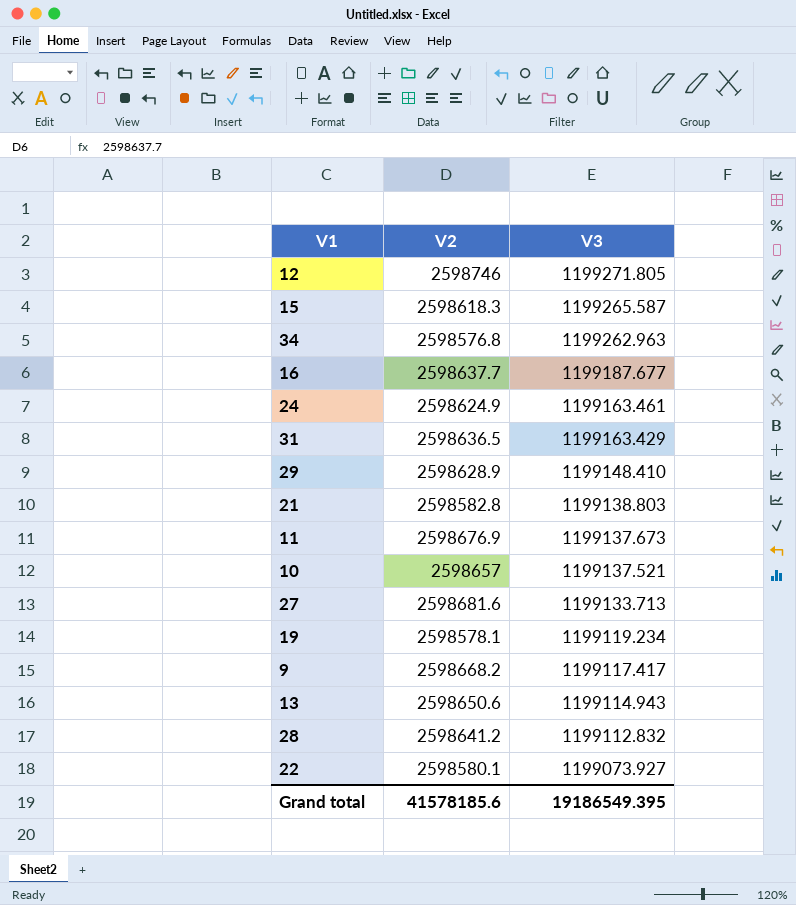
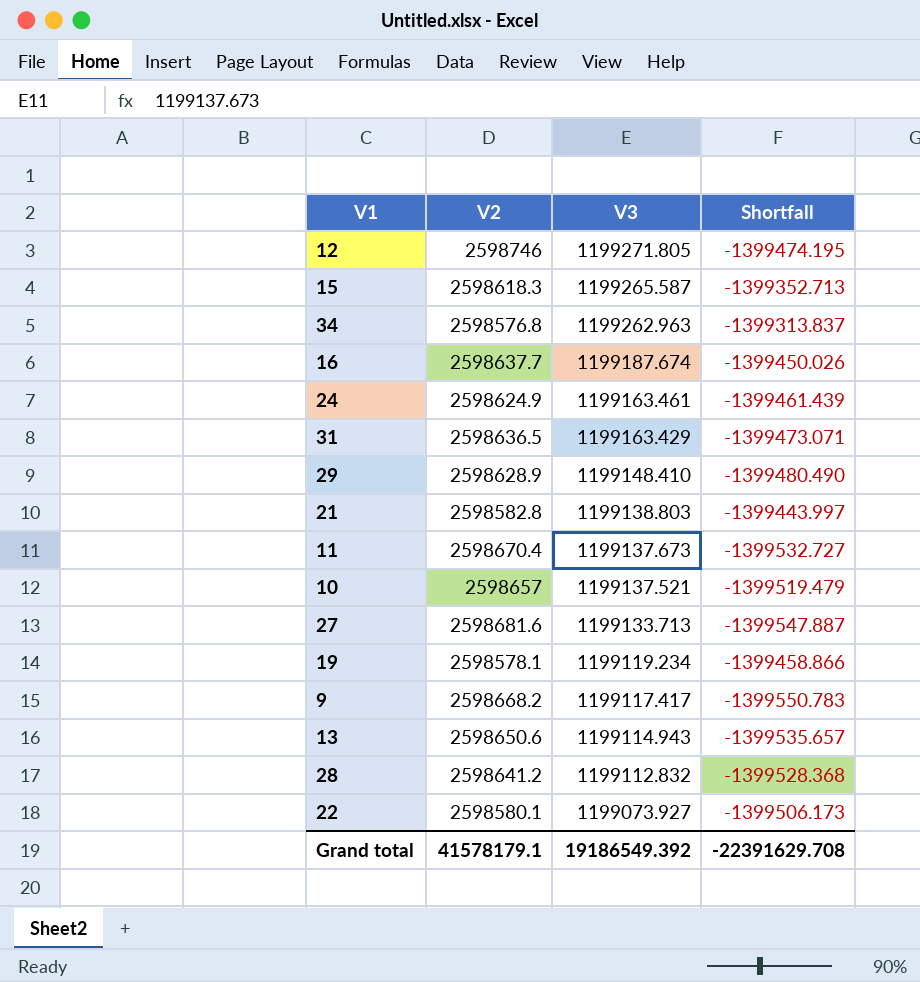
column Shortfall | formula: none -> [V3] - [V2]
16 | V3: 1199187.677 -> 1199187.674
11 | V2: 2598676.9 -> 2598670.4
Grand total | V2: 41578185.6 -> 41578179.1
Grand total | V3: 19186549.395 -> 19186549.392

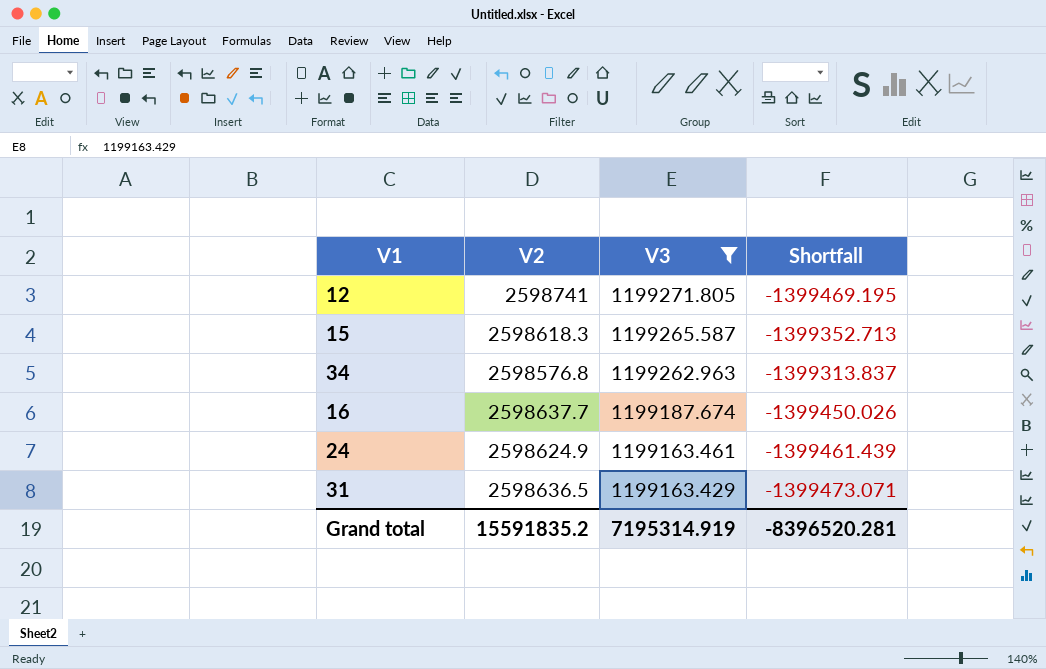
filter: none -> V3 >= 1199163.429
12 | V2: 2598746 -> 2598741
12 | Shortfall: -1399474.195 -> -1399469.195
Grand total | V2: 41578179.1 -> 15591835.2
Grand total | V3: 19186549.392 -> 7195314.919
Grand total | Shortfall: -22391629.708 -> -8396520.281

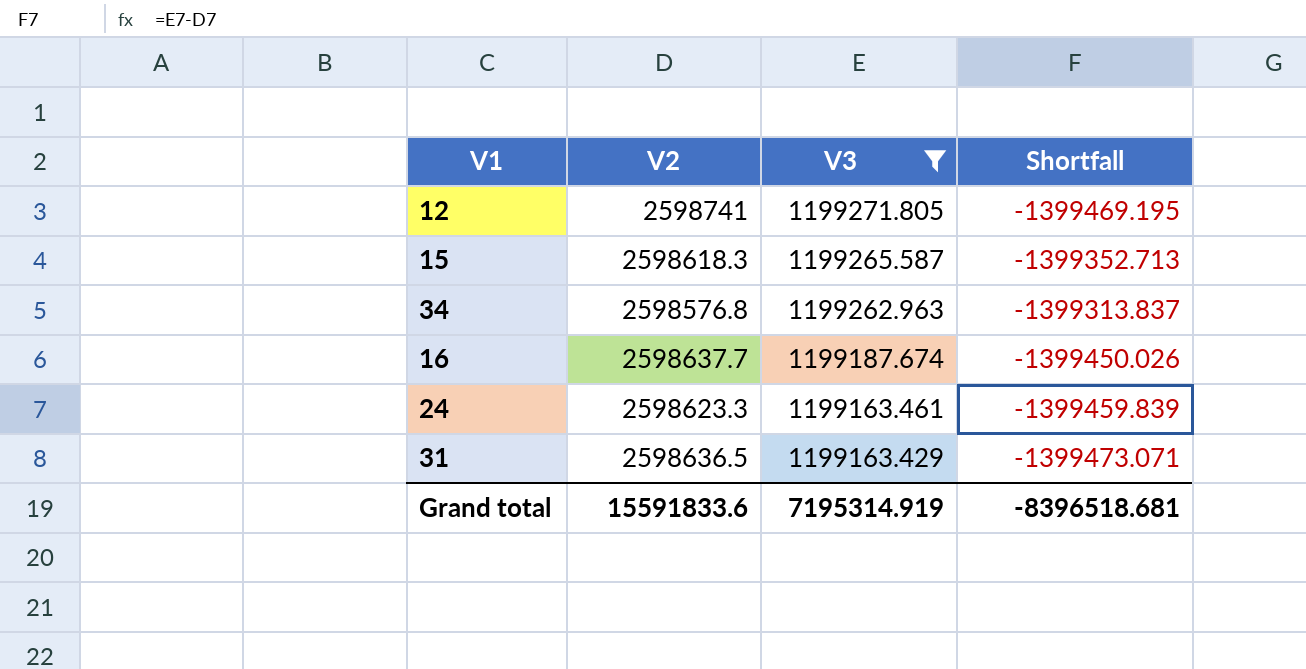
24 | V2: 2598624.9 -> 2598623.3
24 | Shortfall: -1399461.439 -> -1399459.839
Grand total | V2: 15591835.2 -> 15591833.6
Grand total | Shortfall: -8396520.281 -> -8396518.681

